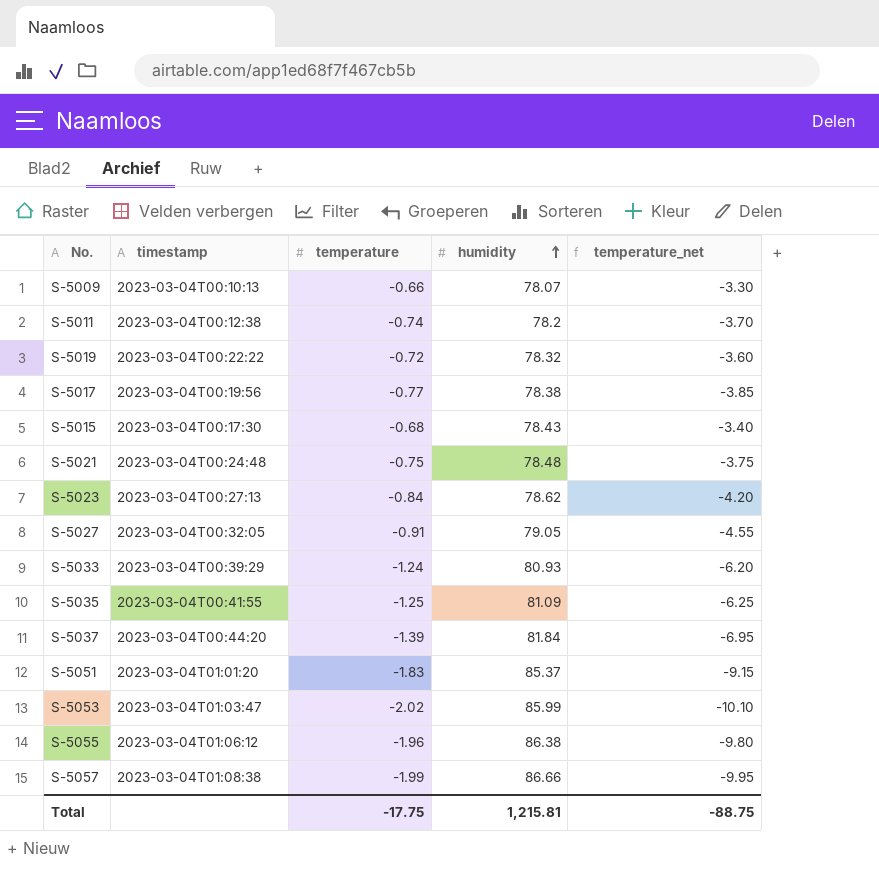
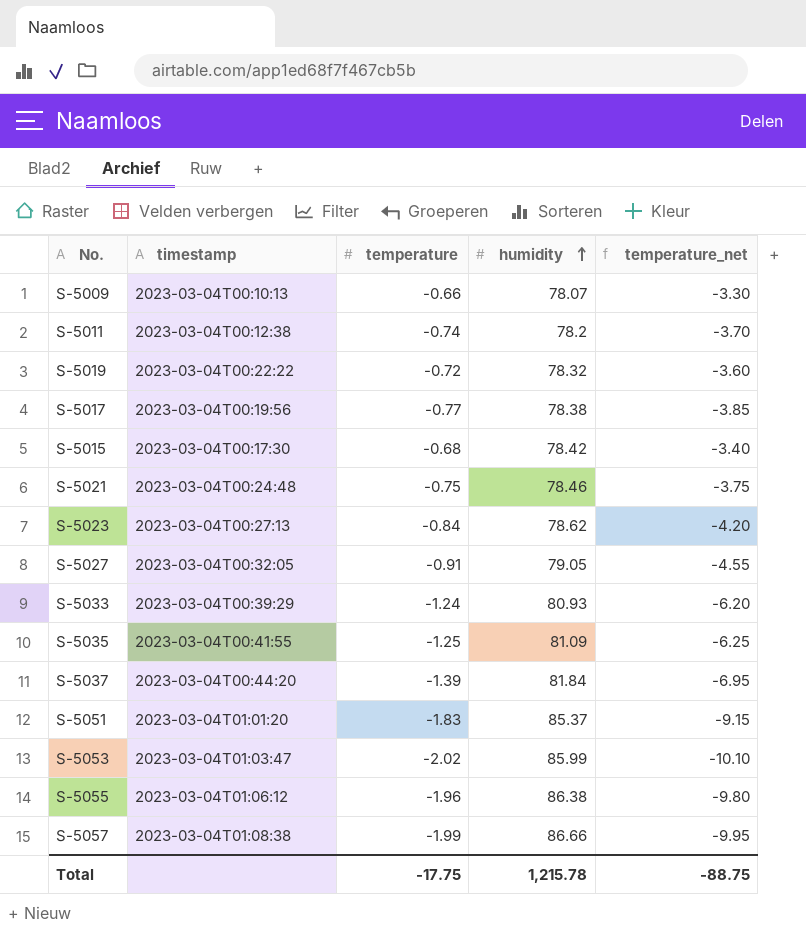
S-5015 | humidity: 78.43 -> 78.42
S-5021 | humidity: 78.48 -> 78.46
Total | humidity: 1,215.81 -> 1,215.78

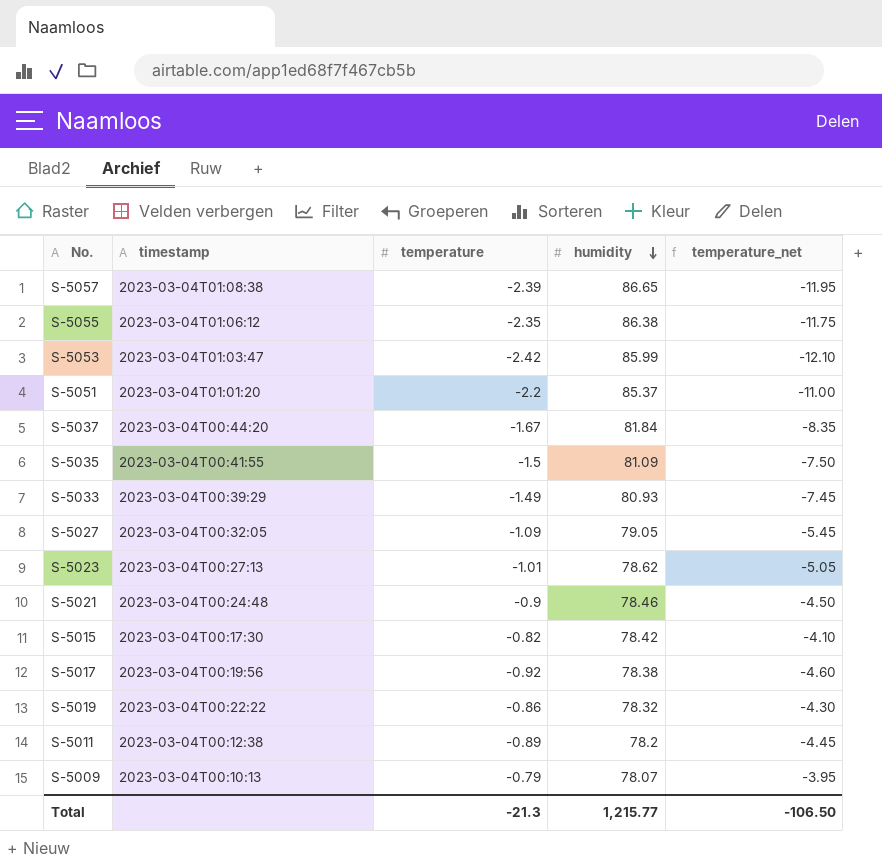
row order: humidity ascending -> humidity descending
S-5057 | temperature: -1.99 -> -2.39
S-5057 | humidity: 86.66 -> 86.65
S-5057 | temperature_net: -9.95 -> -11.95
S-5055 | temperature: -1.96 -> -2.35
S-5055 | temperature_net: -9.80 -> -11.75
S-5053 | temperature: -2.02 -> -2.42
S-5053 | temperature_net: -10.10 -> -12.10
S-5051 | temperature: -1.83 -> -2.2
S-5051 | temperature_net: -9.15 -> -11.00
S-5037 | temperature: -1.39 -> -1.67
S-5037 | temperature_net: -6.95 -> -8.35
S-5035 | temperature: -1.25 -> -1.5
S-5035 | temperature_net: -6.25 -> -7.50
S-5033 | temperature: -1.24 -> -1.49
S-5033 | temperature_net: -6.20 -> -7.45
S-5027 | temperature: -0.91 -> -1.09
S-5027 | temperature_net: -4.55 -> -5.45
S-5023 | temperature: -0.84 -> -1.01
S-5023 | temperature_net: -4.20 -> -5.05
S-5021 | temperature: -0.75 -> -0.9
S-5021 | temperature_net: -3.75 -> -4.50
S-5015 | temperature: -0.68 -> -0.82
S-5015 | temperature_net: -3.40 -> -4.10
S-5017 | temperature: -0.77 -> -0.92
S-5017 | temperature_net: -3.85 -> -4.60
S-5019 | temperature: -0.72 -> -0.86
S-5019 | temperature_net: -3.60 -> -4.30
S-5011 | temperature: -0.74 -> -0.89
S-5011 | temperature_net: -3.70 -> -4.45
S-5009 | temperature: -0.66 -> -0.79
S-5009 | temperature_net: -3.30 -> -3.95
Total | temperature: -17.75 -> -21.3
Total | humidity: 1,215.78 -> 1,215.77
Total | temperature_net: -88.75 -> -106.50

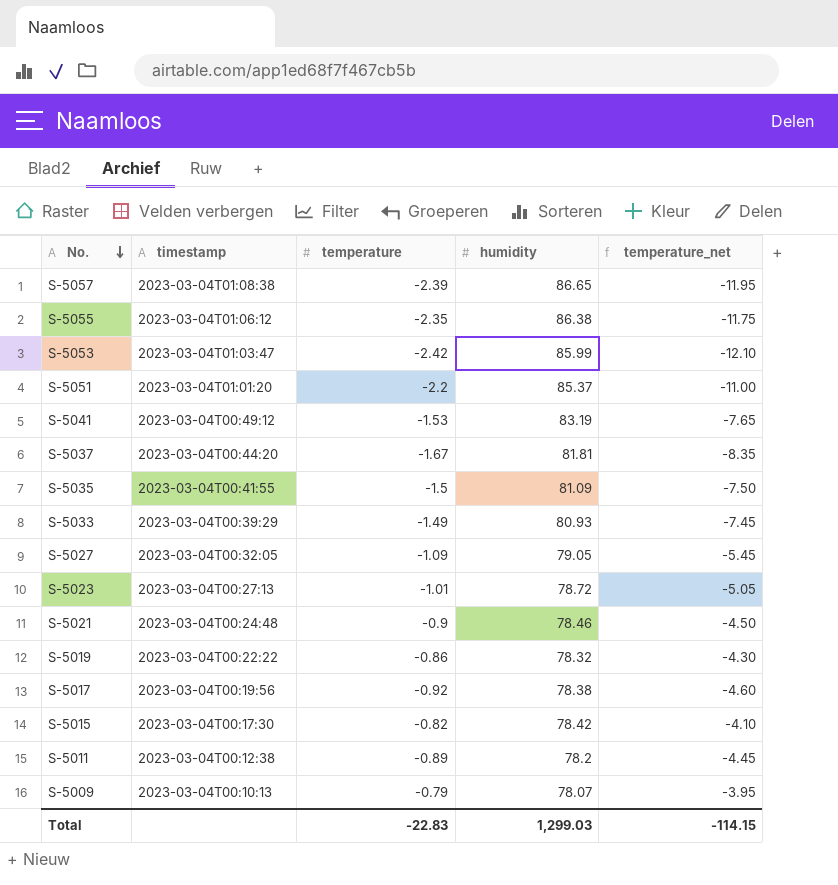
row order: humidity descending -> No. descending
row S-5041: none -> 2023-03-04T00:49:12 | -1.53 | 83.19 | -7.65
S-5037 | humidity: 81.84 -> 81.81
S-5023 | humidity: 78.62 -> 78.72
Total | temperature: -21.3 -> -22.83
Total | humidity: 1,215.77 -> 1,299.03
Total | temperature_net: -106.50 -> -114.15

